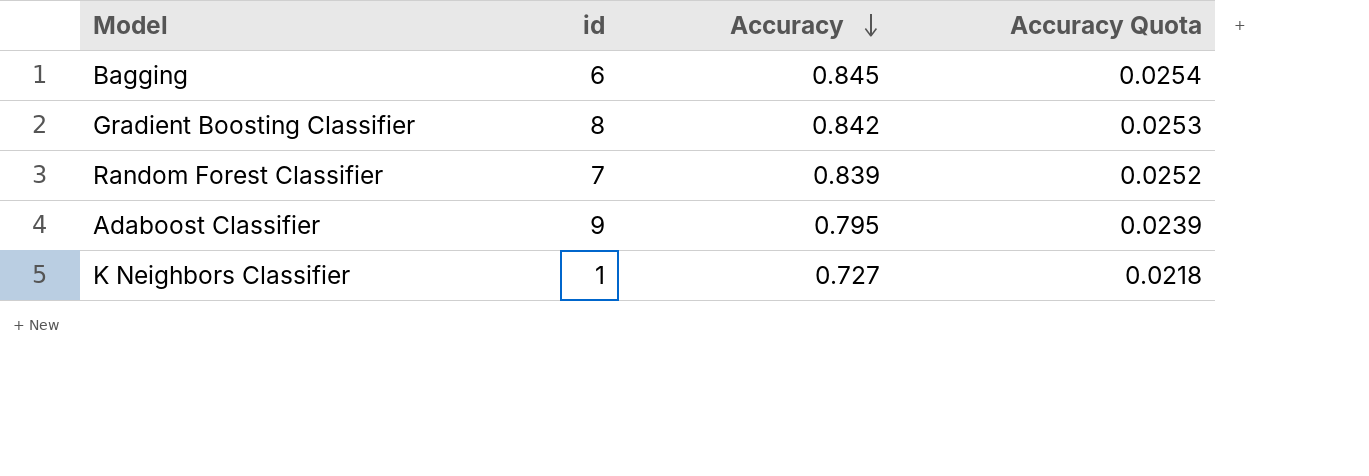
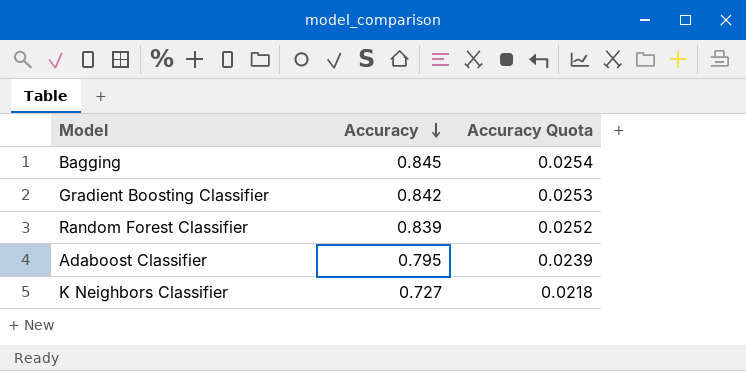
column id | position: 2 -> none

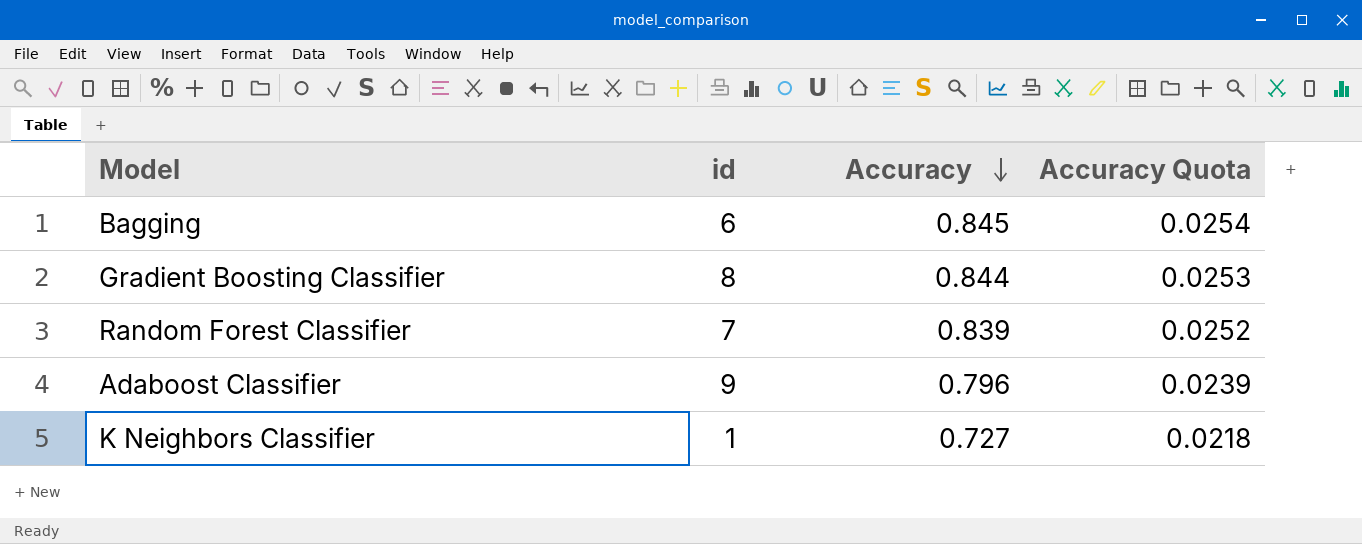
column id | position: none -> 2
Gradient Boosting Classifier | Accuracy: 0.842 -> 0.844
Adaboost Classifier | Accuracy: 0.795 -> 0.796

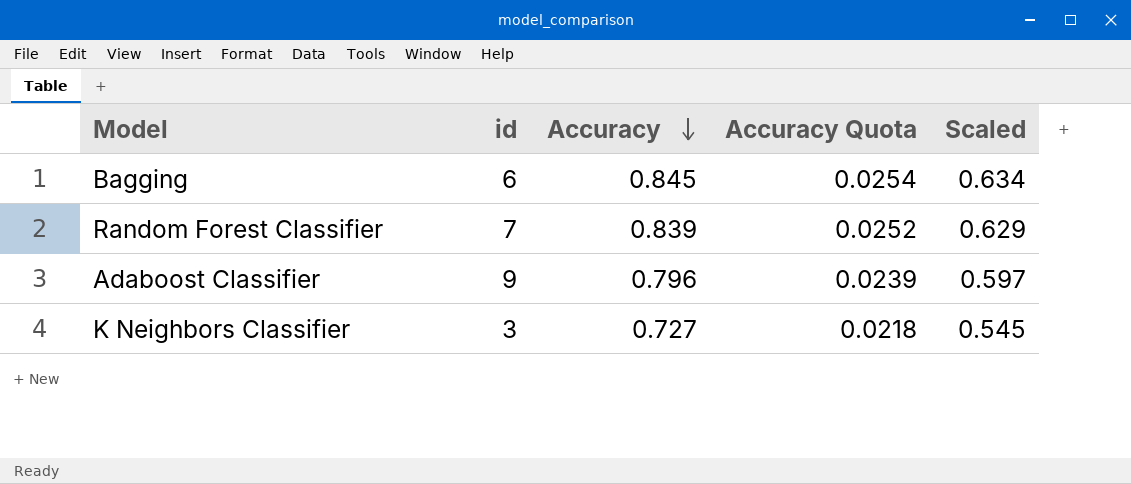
column Scaled | formula: none -> [Accuracy] * 0.75
row Gradient Boosting Classifier: 8 | 0.844 | 0.0253 -> none
K Neighbors Classifier | id: 1 -> 3

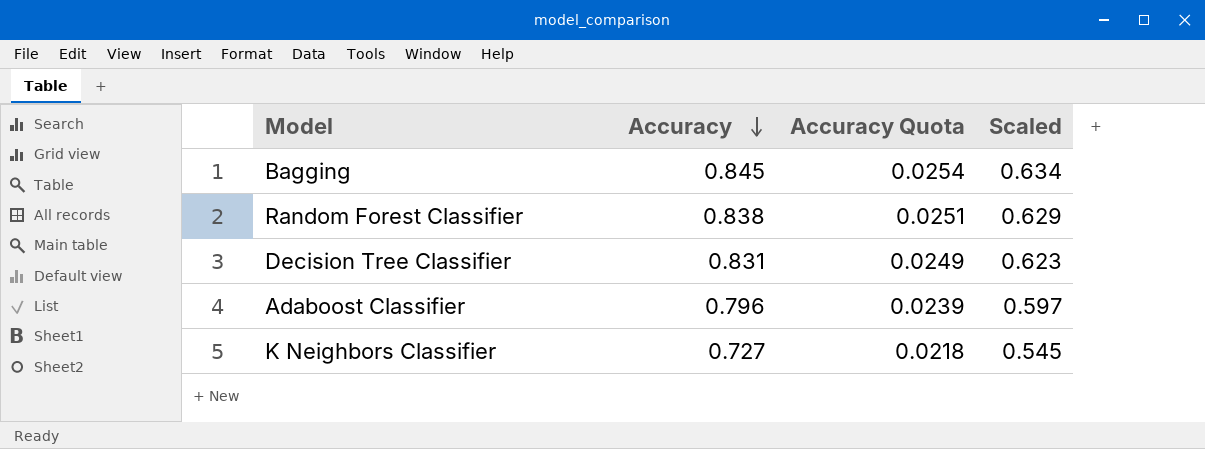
column id | position: 2 -> none
Random Forest Classifier | Accuracy: 0.839 -> 0.838
Random Forest Classifier | Accuracy Quota: 0.0252 -> 0.0251
row Decision Tree Classifier: none -> 0.831 | 0.0249 | 0.623

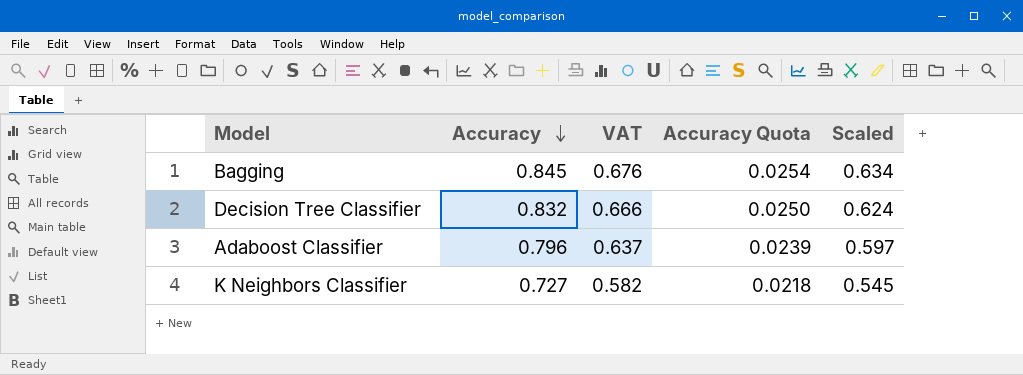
column VAT | formula: none -> [Accuracy] * 0.8
row Random Forest Classifier: 0.838 | 0.0251 | 0.629 -> none
Decision Tree Classifier | Accuracy: 0.831 -> 0.832
Decision Tree Classifier | Accuracy Quota: 0.0249 -> 0.0250
Decision Tree Classifier | Scaled: 0.623 -> 0.624

